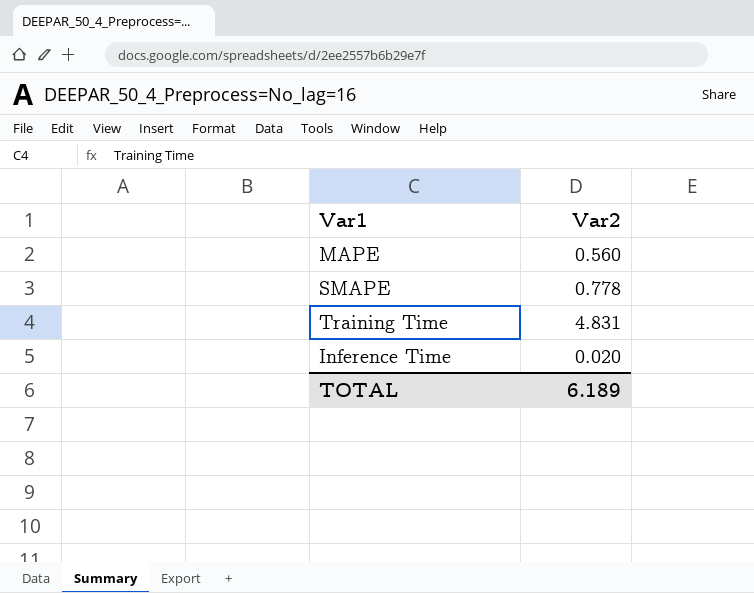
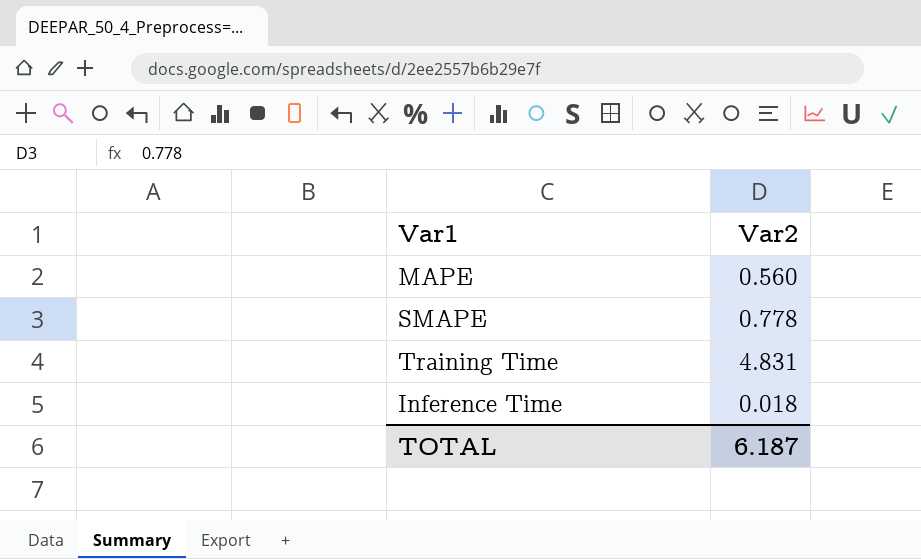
Inference Time | Var2: 0.020 -> 0.018
TOTAL | Var2: 6.189 -> 6.187

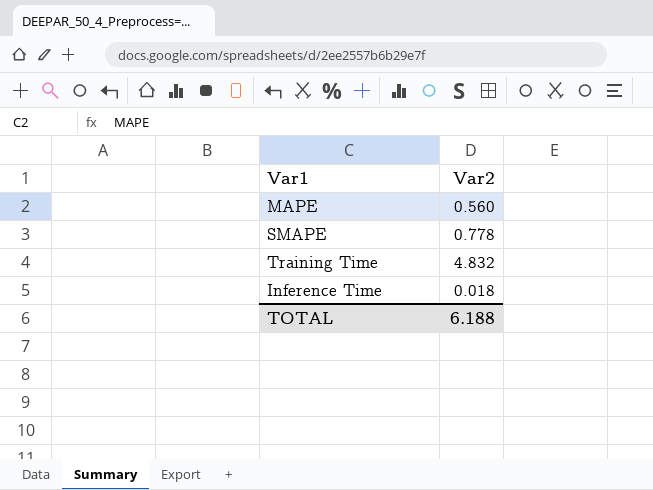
Training Time | Var2: 4.831 -> 4.832
TOTAL | Var2: 6.187 -> 6.188

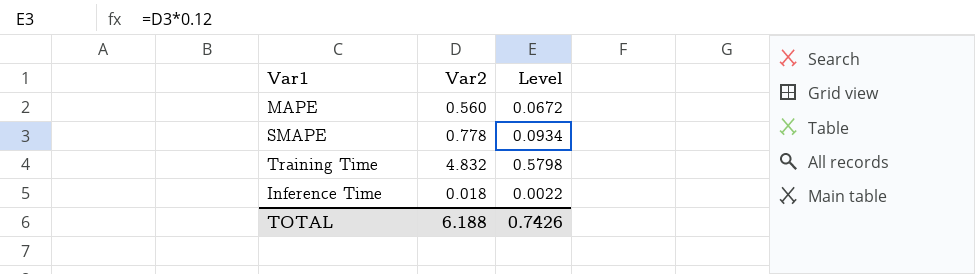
column Level | formula: none -> [Var2] * 0.12

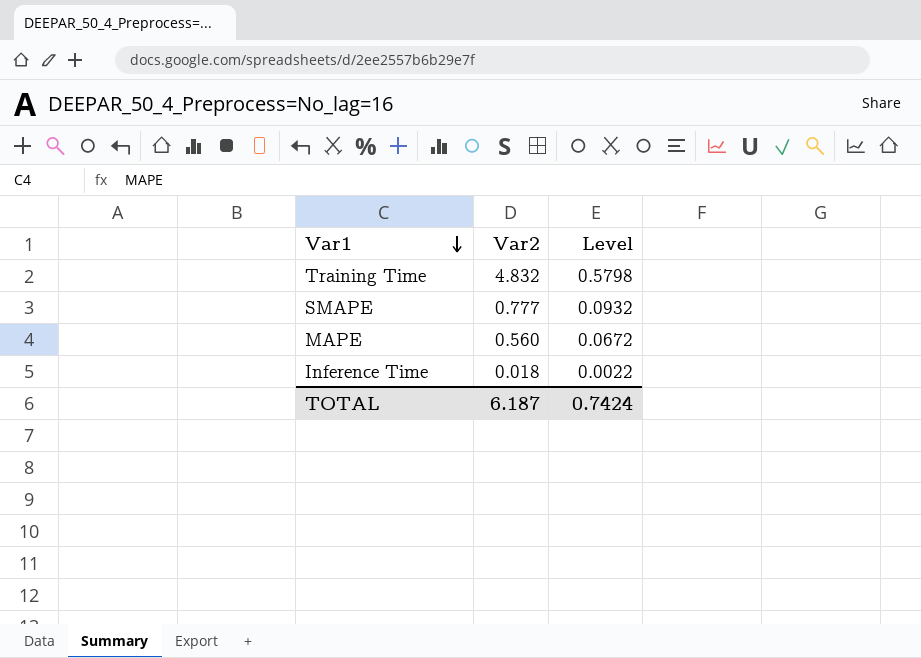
row order: none -> Var1 descending
SMAPE | Var2: 0.778 -> 0.777
SMAPE | Level: 0.0934 -> 0.0932
TOTAL | Var2: 6.188 -> 6.187
TOTAL | Level: 0.7426 -> 0.7424

